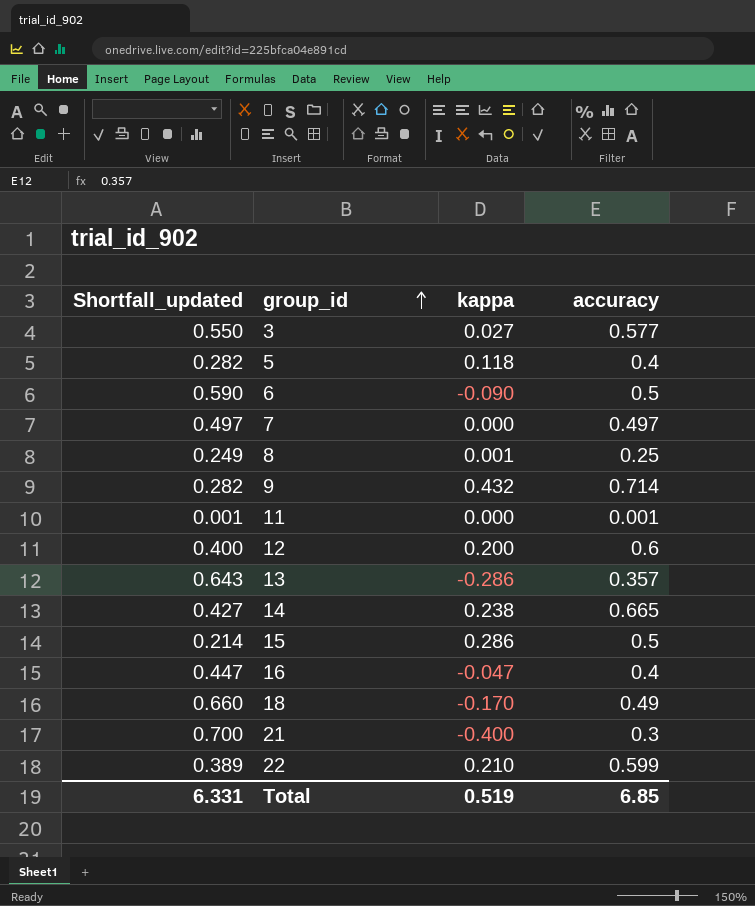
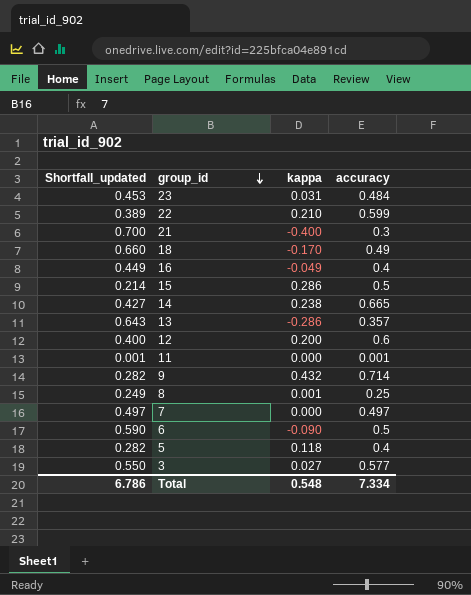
row order: group_id ascending -> group_id descending
row 23: none -> 0.453 | 0.031 | 0.484
16 | Shortfall_updated: 0.447 -> 0.449
16 | kappa: -0.047 -> -0.049
Total | Shortfall_updated: 6.331 -> 6.786
Total | kappa: 0.519 -> 0.548
Total | accuracy: 6.85 -> 7.334

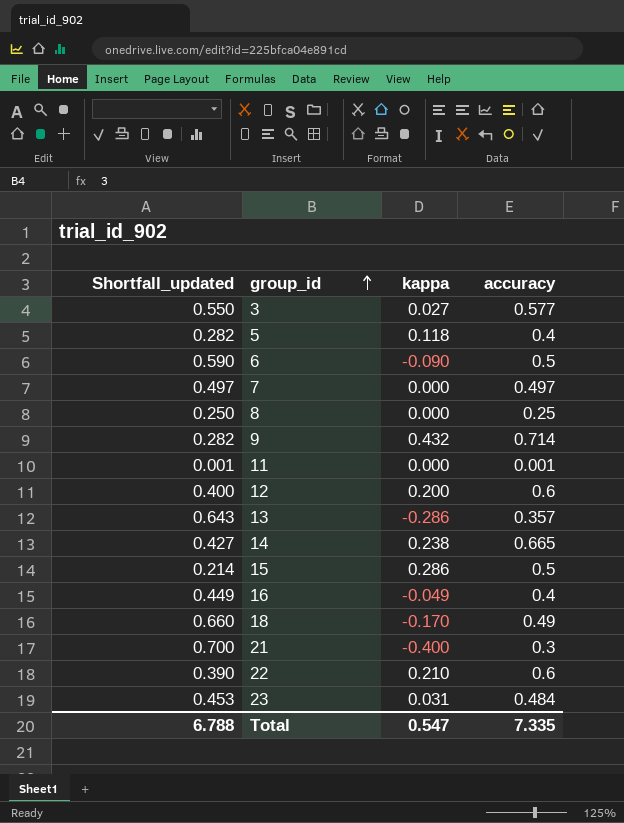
row order: group_id descending -> group_id ascending
8 | Shortfall_updated: 0.249 -> 0.250
8 | kappa: 0.001 -> 0.000
22 | Shortfall_updated: 0.389 -> 0.390
22 | accuracy: 0.599 -> 0.6
Total | Shortfall_updated: 6.786 -> 6.788
Total | kappa: 0.548 -> 0.547
Total | accuracy: 7.334 -> 7.335

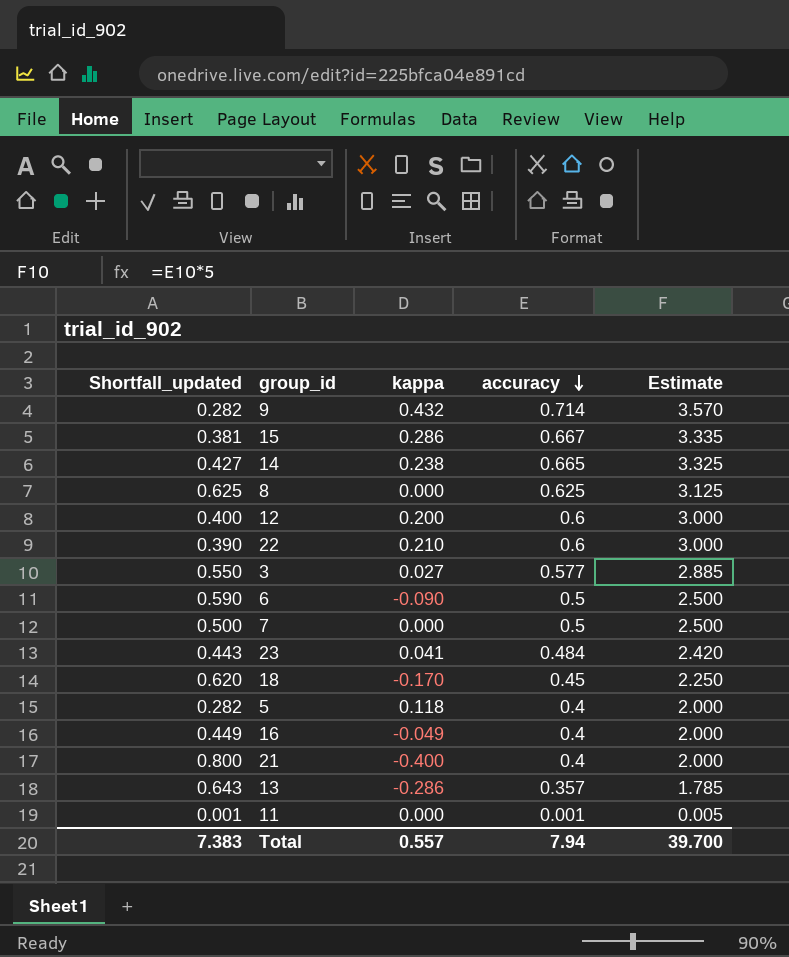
row order: group_id ascending -> accuracy descending
column Estimate | formula: none -> [accuracy] * 5
15 | Shortfall_updated: 0.214 -> 0.381
15 | accuracy: 0.5 -> 0.667
8 | Shortfall_updated: 0.250 -> 0.625
8 | accuracy: 0.25 -> 0.625
7 | Shortfall_updated: 0.497 -> 0.500
7 | accuracy: 0.497 -> 0.5
23 | Shortfall_updated: 0.453 -> 0.443
23 | kappa: 0.031 -> 0.041
18 | Shortfall_updated: 0.660 -> 0.620
18 | accuracy: 0.49 -> 0.45
21 | Shortfall_updated: 0.700 -> 0.800
21 | accuracy: 0.3 -> 0.4
Total | Shortfall_updated: 6.788 -> 7.383
Total | kappa: 0.547 -> 0.557
Total | accuracy: 7.335 -> 7.94

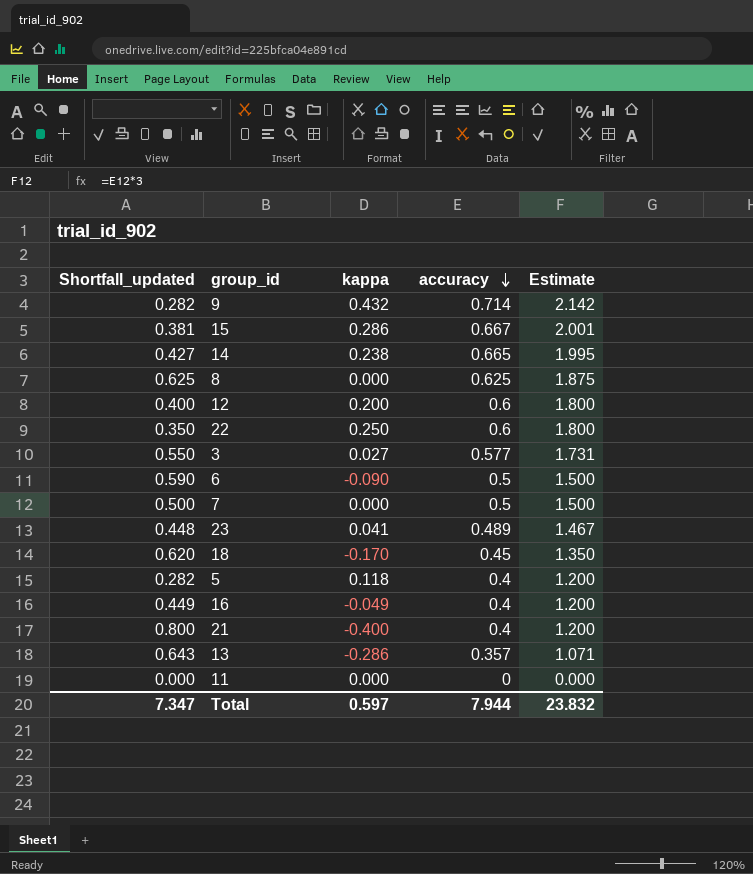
column Estimate | formula: [accuracy] * 5 -> [accuracy] * 3
22 | Shortfall_updated: 0.390 -> 0.350
22 | kappa: 0.210 -> 0.250
23 | Shortfall_updated: 0.443 -> 0.448
23 | accuracy: 0.484 -> 0.489
11 | Shortfall_updated: 0.001 -> 0.000
11 | accuracy: 0.001 -> 0
Total | Shortfall_updated: 7.383 -> 7.347
Total | kappa: 0.557 -> 0.597
Total | accuracy: 7.94 -> 7.944
Total | Estimate: 39.700 -> 23.832

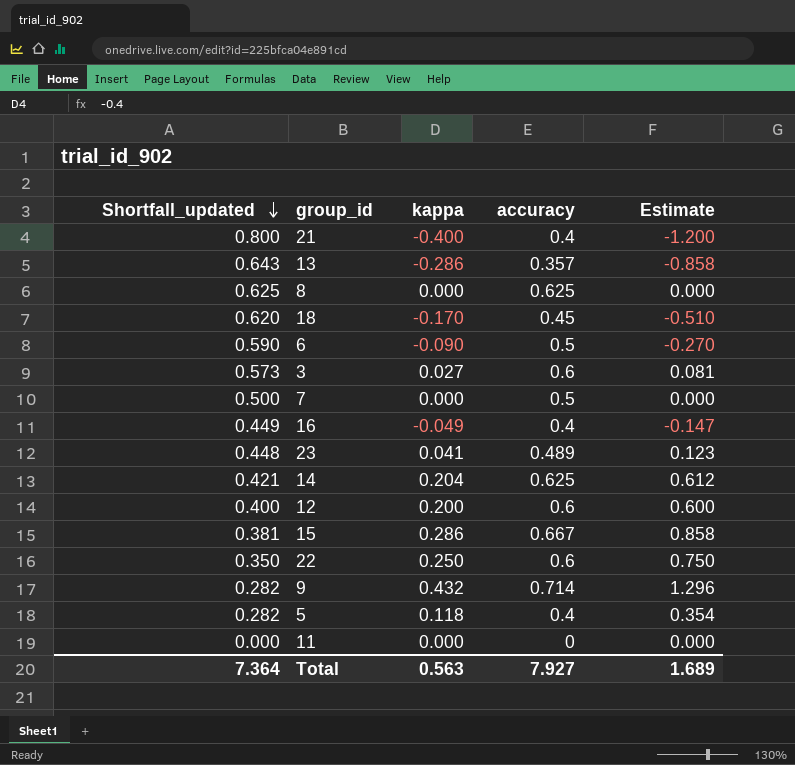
row order: accuracy descending -> Shortfall_updated descending
column Estimate | formula: [accuracy] * 3 -> [kappa] * 3
3 | Shortfall_updated: 0.550 -> 0.573
3 | accuracy: 0.577 -> 0.6
14 | Shortfall_updated: 0.427 -> 0.421
14 | kappa: 0.238 -> 0.204
14 | accuracy: 0.665 -> 0.625
Total | Shortfall_updated: 7.347 -> 7.364
Total | kappa: 0.597 -> 0.563
Total | accuracy: 7.944 -> 7.927
Total | Estimate: 23.832 -> 1.689

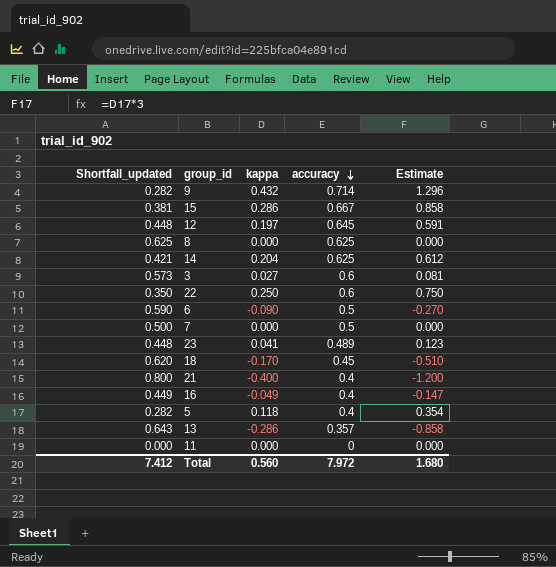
row order: Shortfall_updated descending -> accuracy descending
12 | Shortfall_updated: 0.400 -> 0.448
12 | kappa: 0.200 -> 0.197
12 | accuracy: 0.6 -> 0.645
12 | Estimate: 0.600 -> 0.591
Total | Shortfall_updated: 7.364 -> 7.412
Total | kappa: 0.563 -> 0.560
Total | accuracy: 7.927 -> 7.972
Total | Estimate: 1.689 -> 1.680

